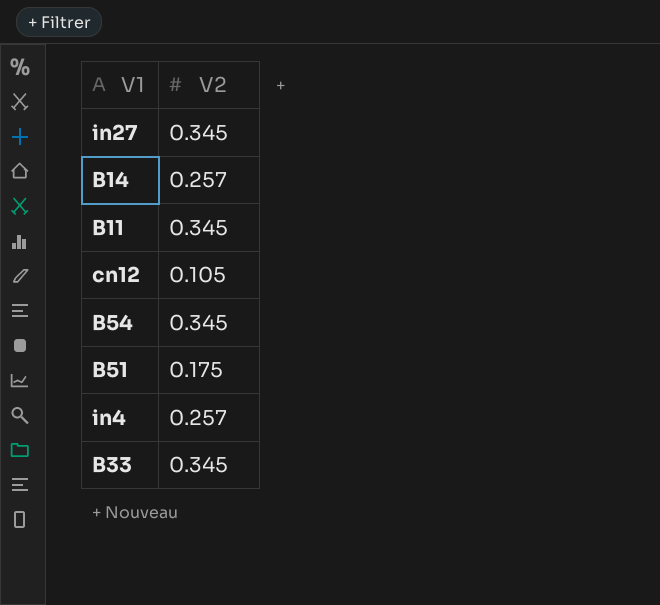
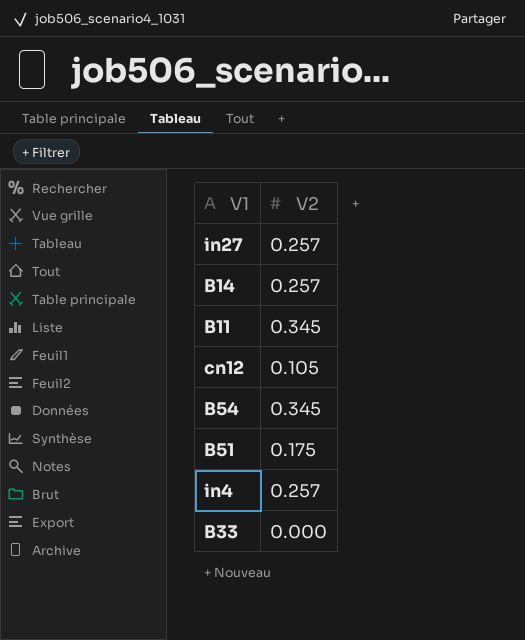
in27 | V2: 0.345 -> 0.257
B33 | V2: 0.345 -> 0.000

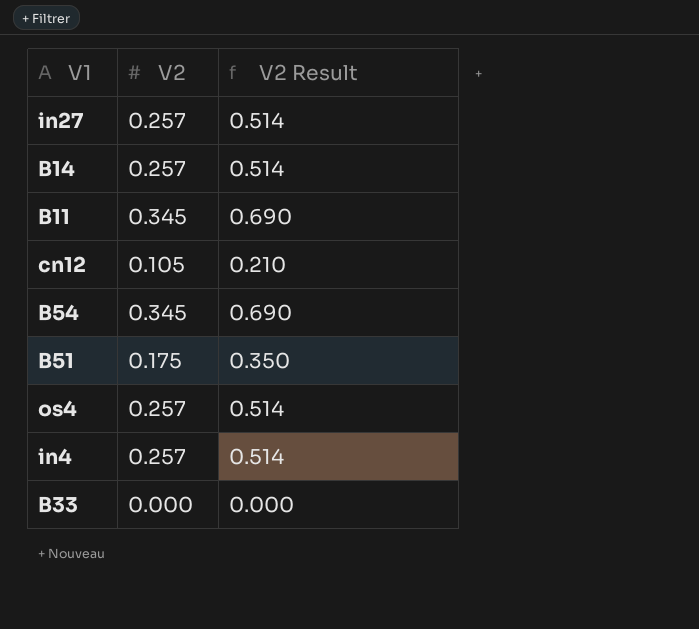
column V2 Result | formula: none -> [V2] * 2
row os4: none -> 0.257 | 0.514

